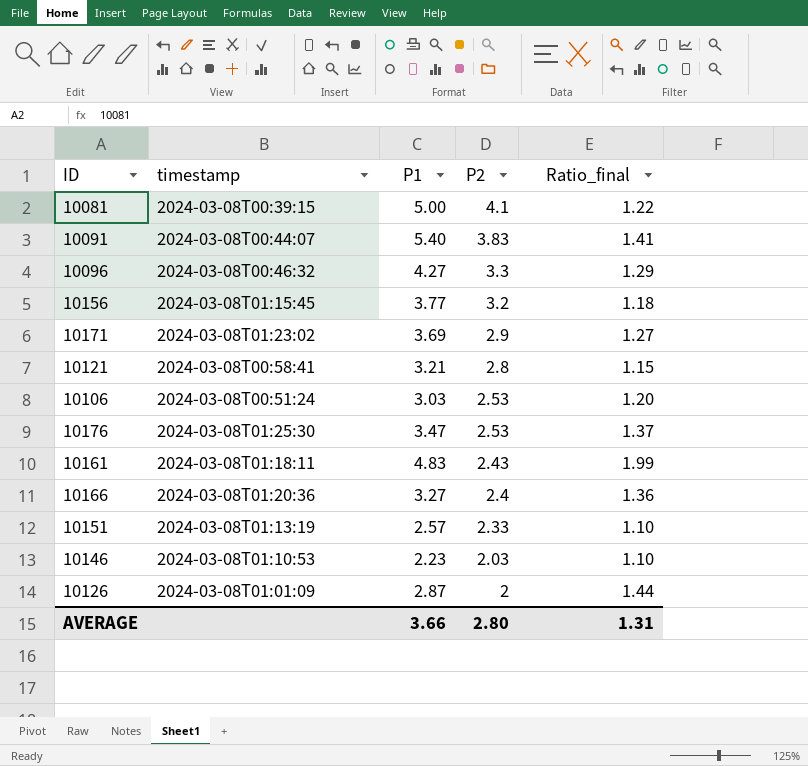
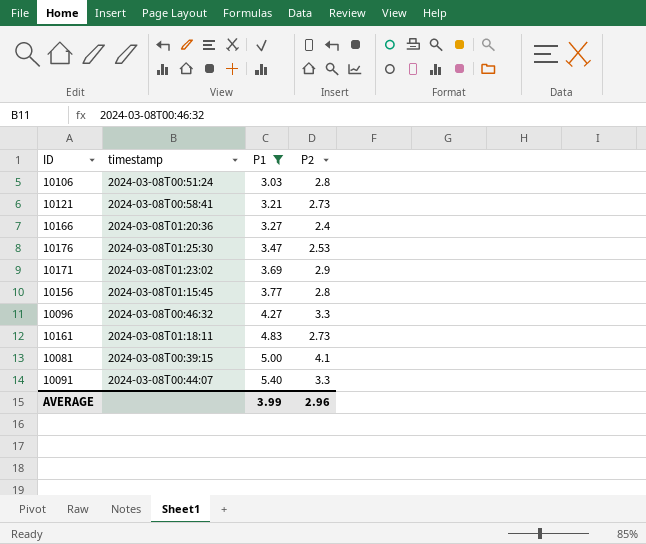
filter: none -> P1 >= 3.03
row order: P2 descending -> P1 ascending
column Ratio_final | formula: [P1] / [P2] -> none
10106 | P2: 2.53 -> 2.8
10121 | P2: 2.8 -> 2.73
10156 | P2: 3.2 -> 2.8
10161 | P2: 2.43 -> 2.73
10091 | P2: 3.83 -> 3.3
AVERAGE | P1: 3.66 -> 3.99
AVERAGE | P2: 2.80 -> 2.96

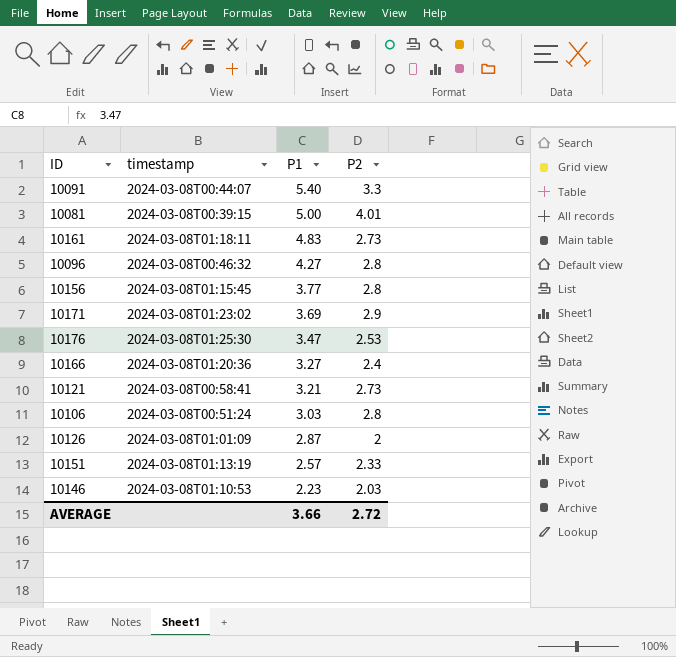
filter: P1 >= 3.03 -> none
row order: P1 ascending -> P1 descending
10081 | P2: 4.1 -> 4.01
10096 | P2: 3.3 -> 2.8
AVERAGE | P1: 3.99 -> 3.66
AVERAGE | P2: 2.96 -> 2.72

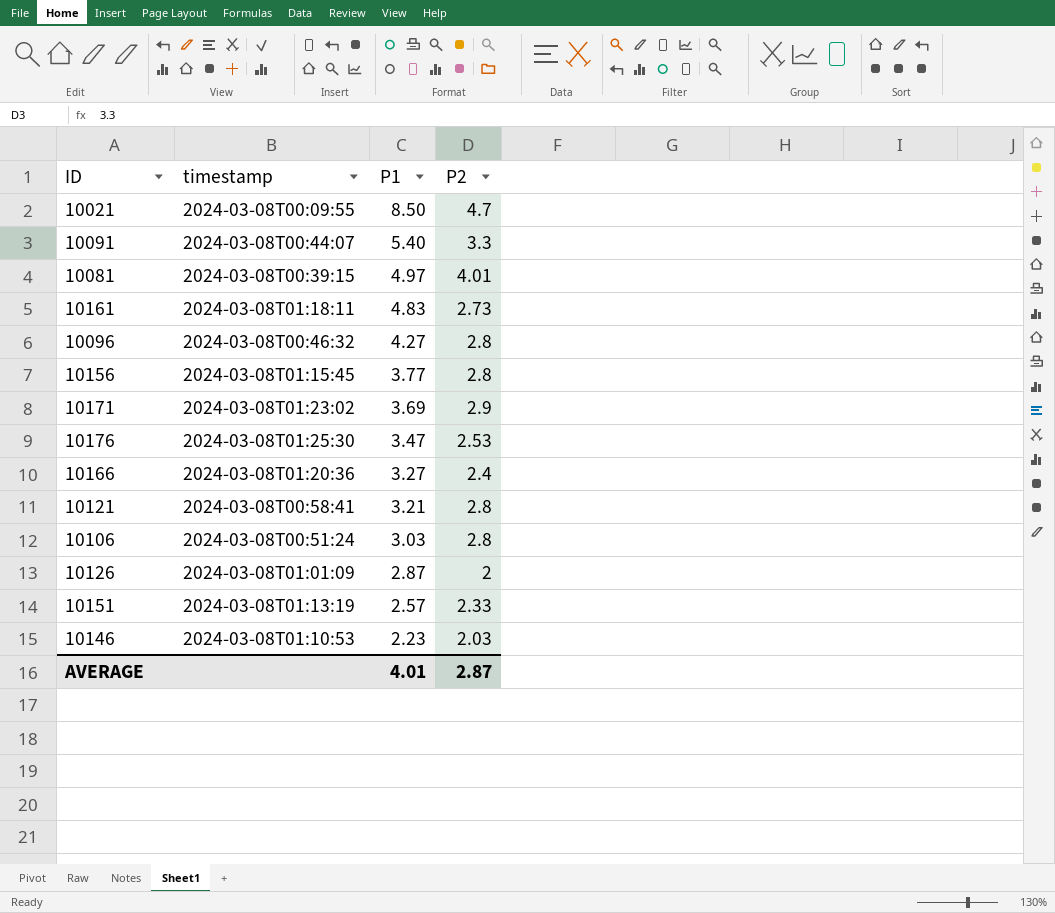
row 10021: none -> 2024-03-08T00:09:55 | 8.50 | 4.7
10081 | P1: 5.00 -> 4.97
10121 | P2: 2.73 -> 2.8
AVERAGE | P1: 3.66 -> 4.01
AVERAGE | P2: 2.72 -> 2.87

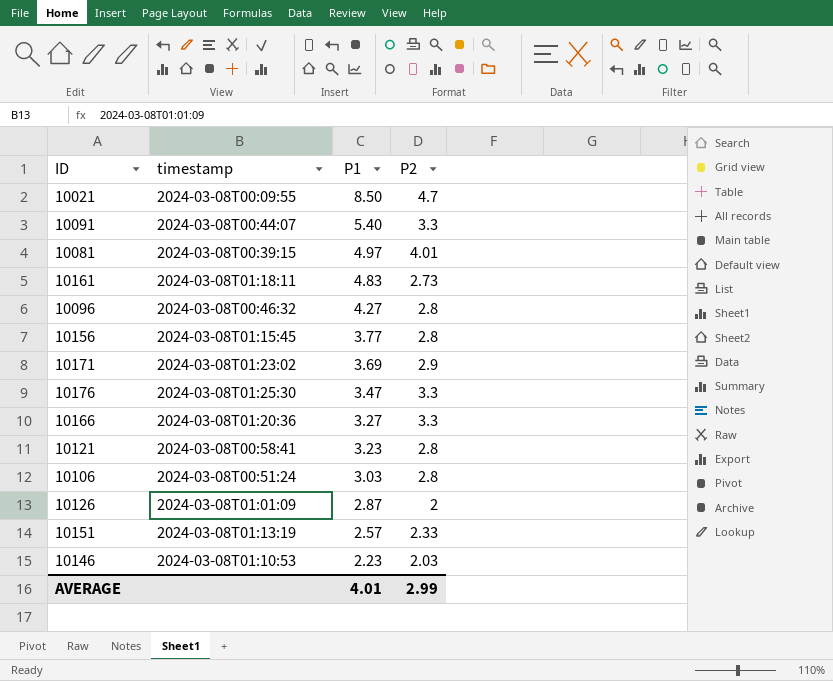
10176 | P2: 2.53 -> 3.3
10166 | P2: 2.4 -> 3.3
10121 | P1: 3.21 -> 3.23
AVERAGE | P2: 2.87 -> 2.99

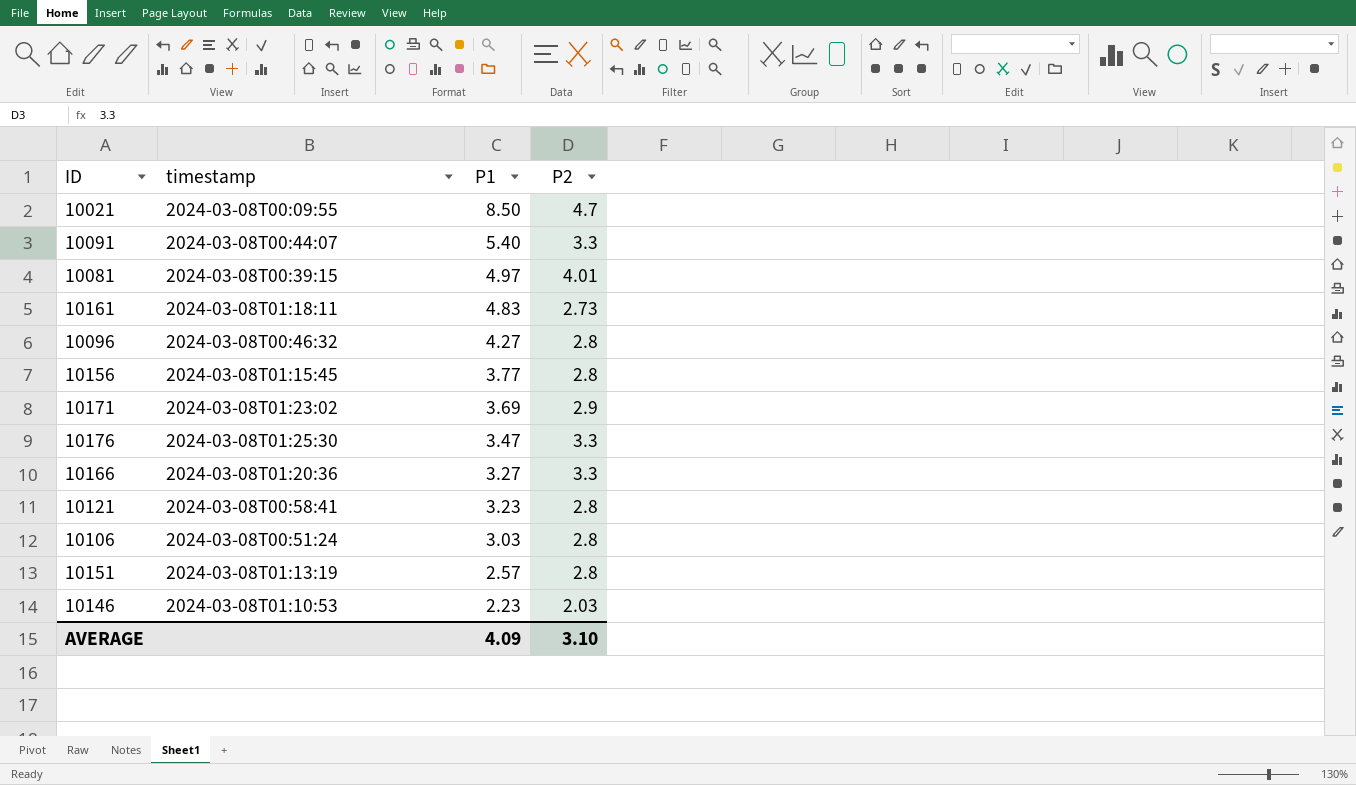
row 10126: 2024-03-08T01:01:09 | 2.87 | 2 -> none
10151 | P2: 2.33 -> 2.8
AVERAGE | P1: 4.01 -> 4.09
AVERAGE | P2: 2.99 -> 3.10

